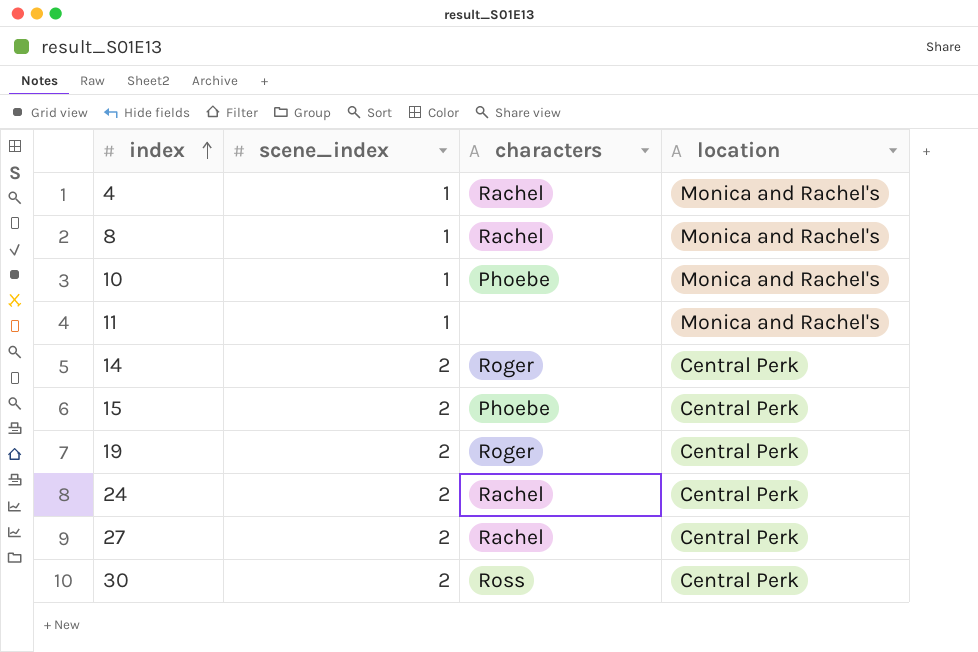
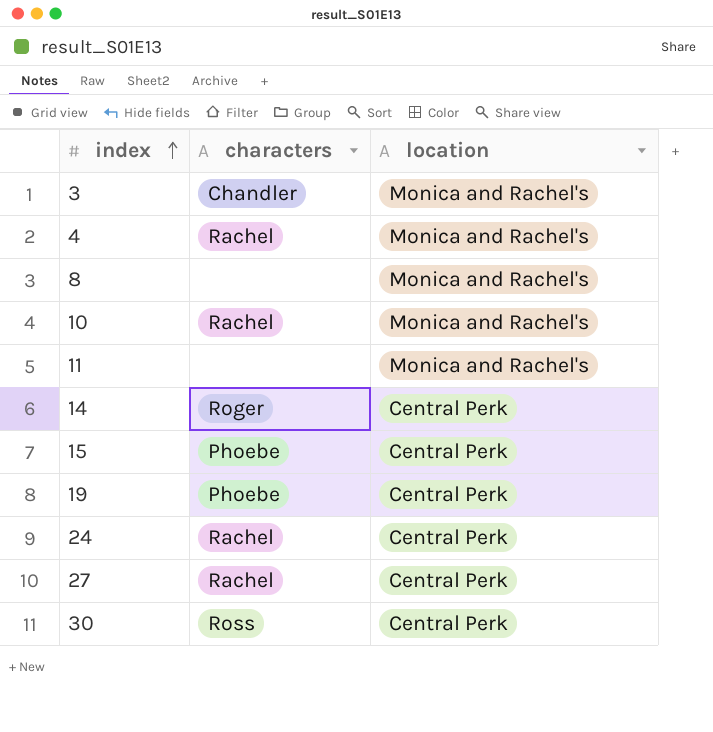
column scene_index | position: 2 -> none
row 3: none -> Chandler | Monica and Rachel's
8 | characters: Rachel -> none
10 | characters: Phoebe -> Rachel
19 | characters: Roger -> Phoebe

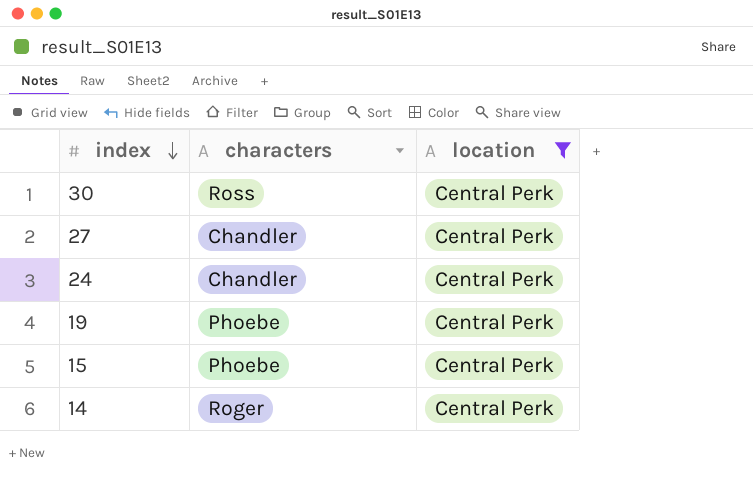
filter: none -> location = Central Perk
row order: index ascending -> index descending
27 | characters: Rachel -> Chandler
24 | characters: Rachel -> Chandler

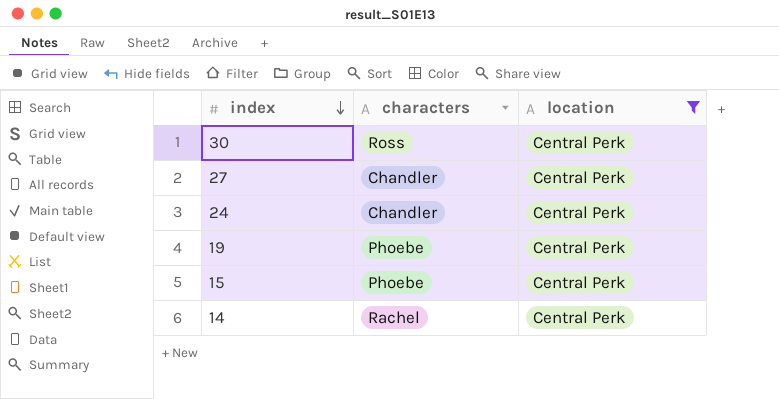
14 | characters: Roger -> Rachel

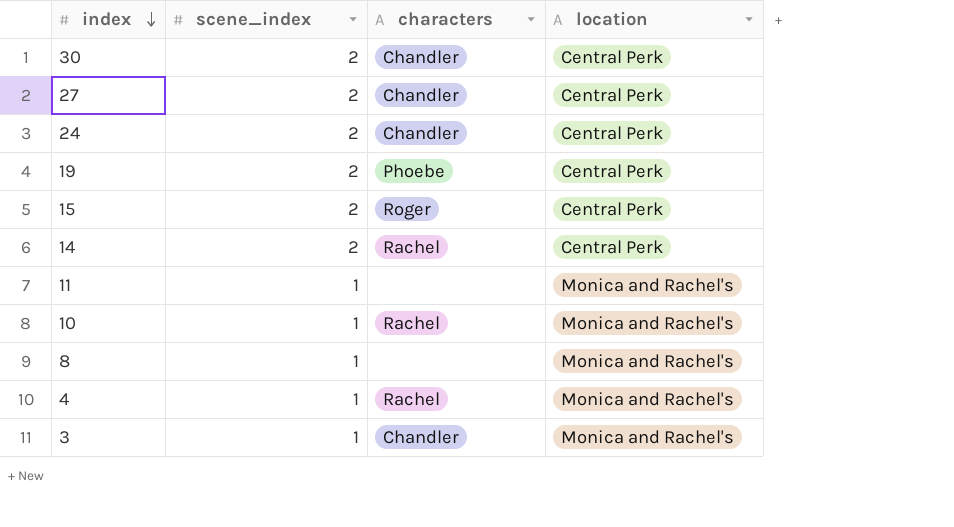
filter: location = Central Perk -> none
column scene_index | position: none -> 2
30 | characters: Ross -> Chandler
15 | characters: Phoebe -> Roger

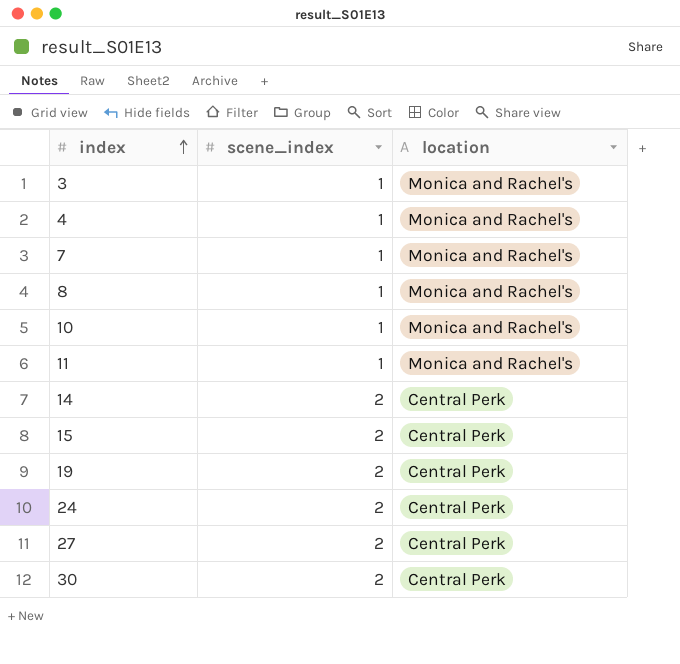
row order: index descending -> index ascending
column characters | position: 3 -> none
row 7: none -> 1 | Monica and Rachel's

